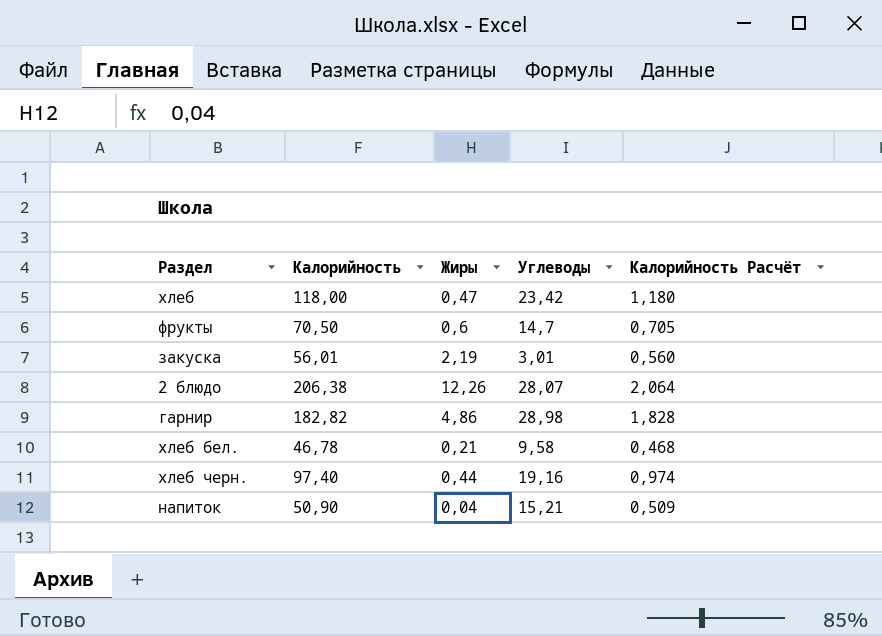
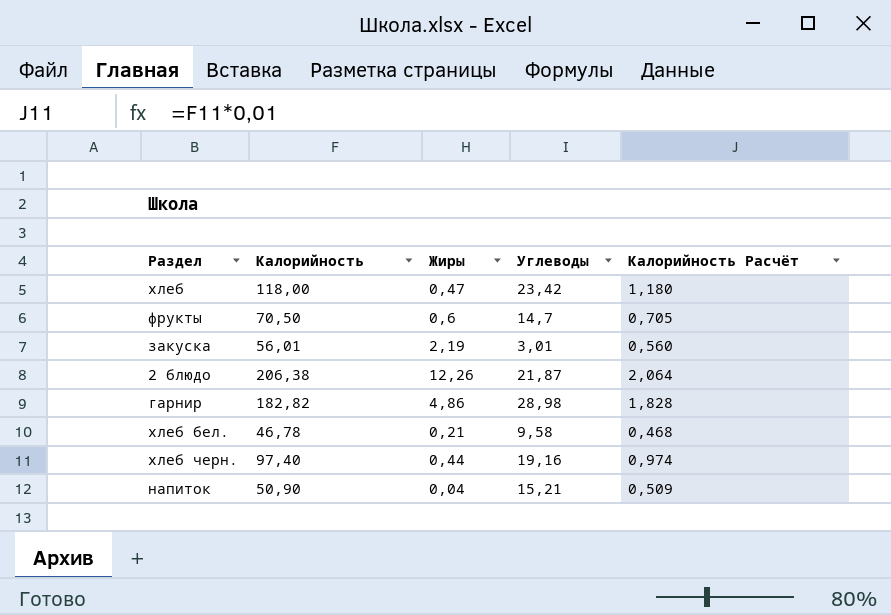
2 блюдо | Углеводы: 28,07 -> 21,87

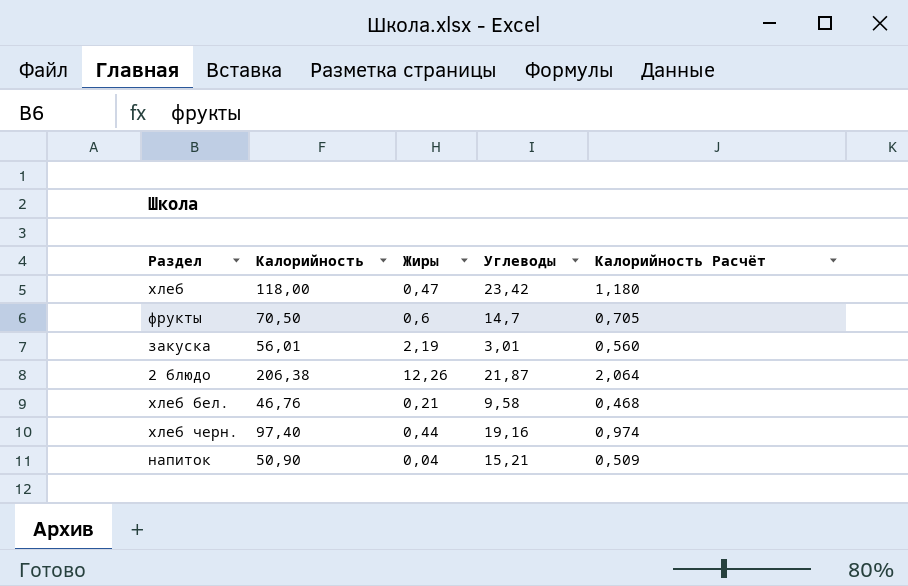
row гарнир: 182,82 | 4,86 | 28,98 | 1,828 -> none
хлеб бел. | Калорийность: 46,78 -> 46,76

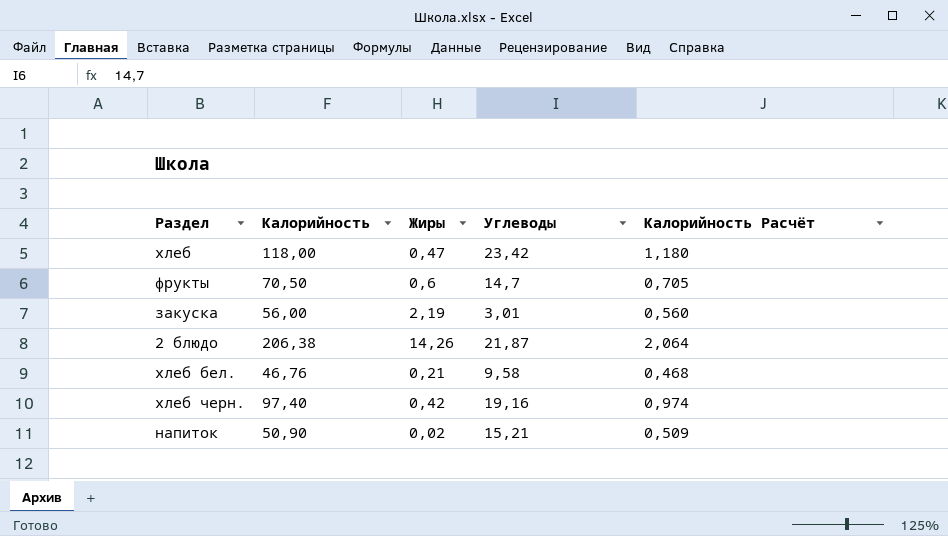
закуска | Калорийность: 56,01 -> 56,00
2 блюдо | Жиры: 12,26 -> 14,26
хлеб черн. | Жиры: 0,44 -> 0,42
напиток | Жиры: 0,04 -> 0,02

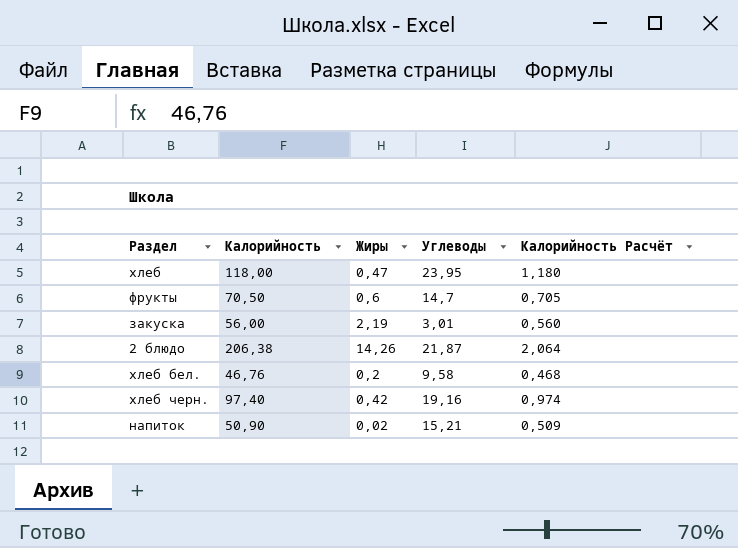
хлеб | Углеводы: 23,42 -> 23,95
хлеб бел. | Жиры: 0,21 -> 0,2

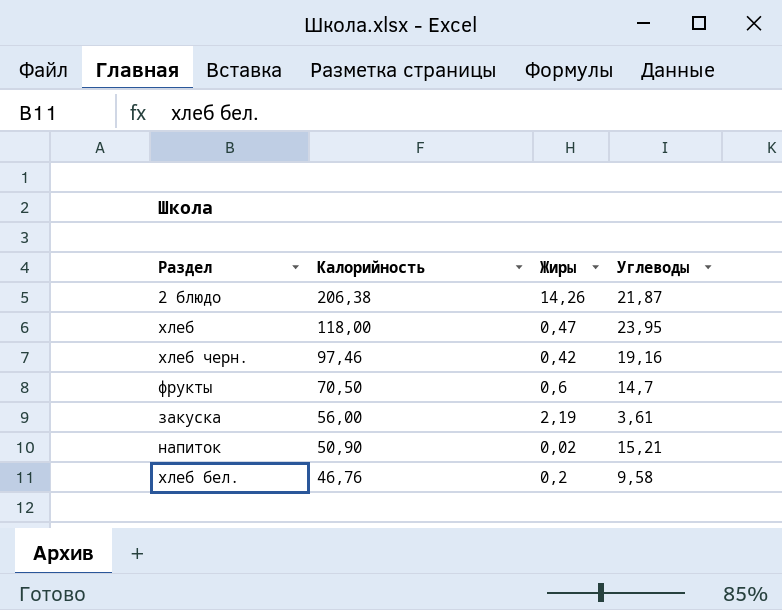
row order: none -> Калорийность descending
column Калорийность Расчёт | formula: [Калорийность] * 0,01 -> none
хлеб черн. | Калорийность: 97,40 -> 97,46
закуска | Углеводы: 3,01 -> 3,61

